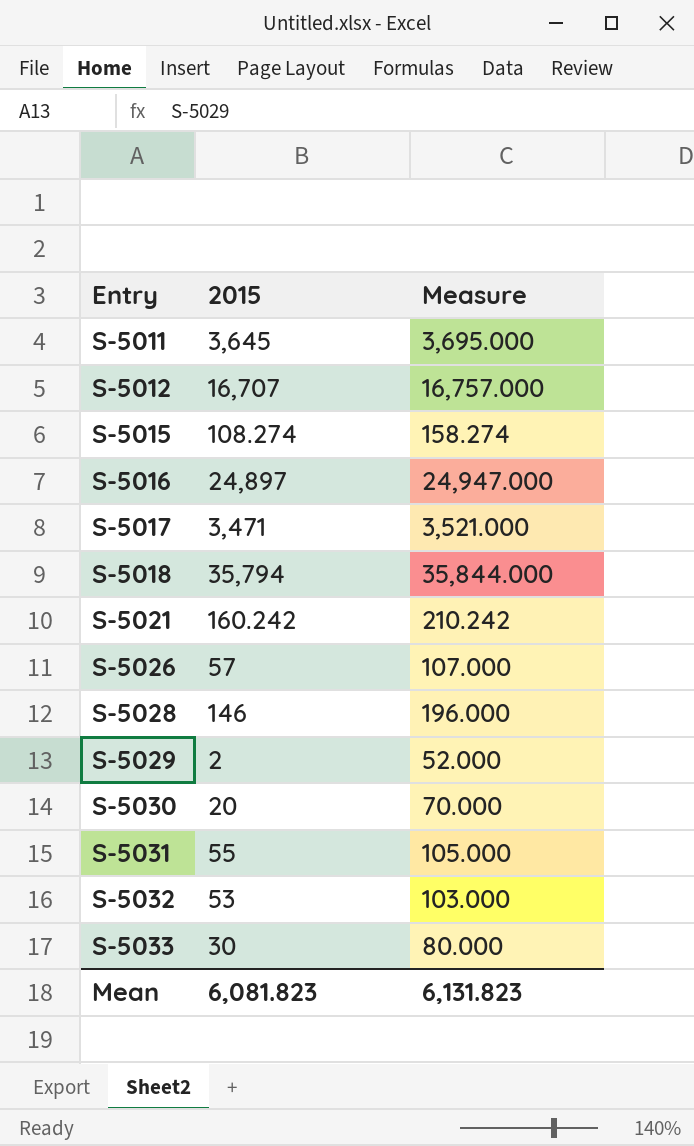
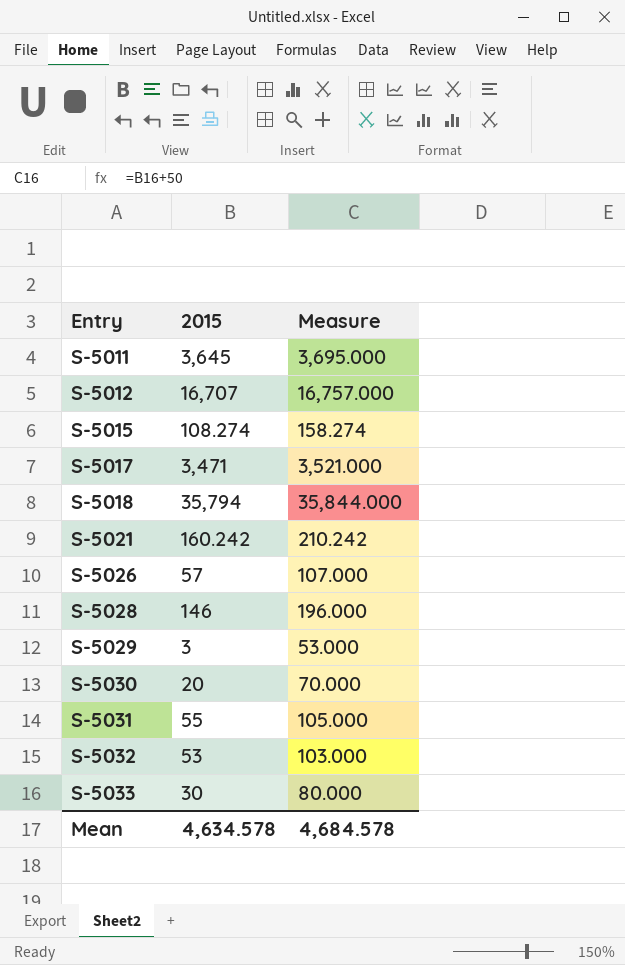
row S-5016: 24,897 | 24,947.000 -> none
S-5029 | 2015: 2 -> 3
S-5029 | Measure: 52.000 -> 53.000
Mean | 2015: 6,081.823 -> 4,634.578
Mean | Measure: 6,131.823 -> 4,684.578

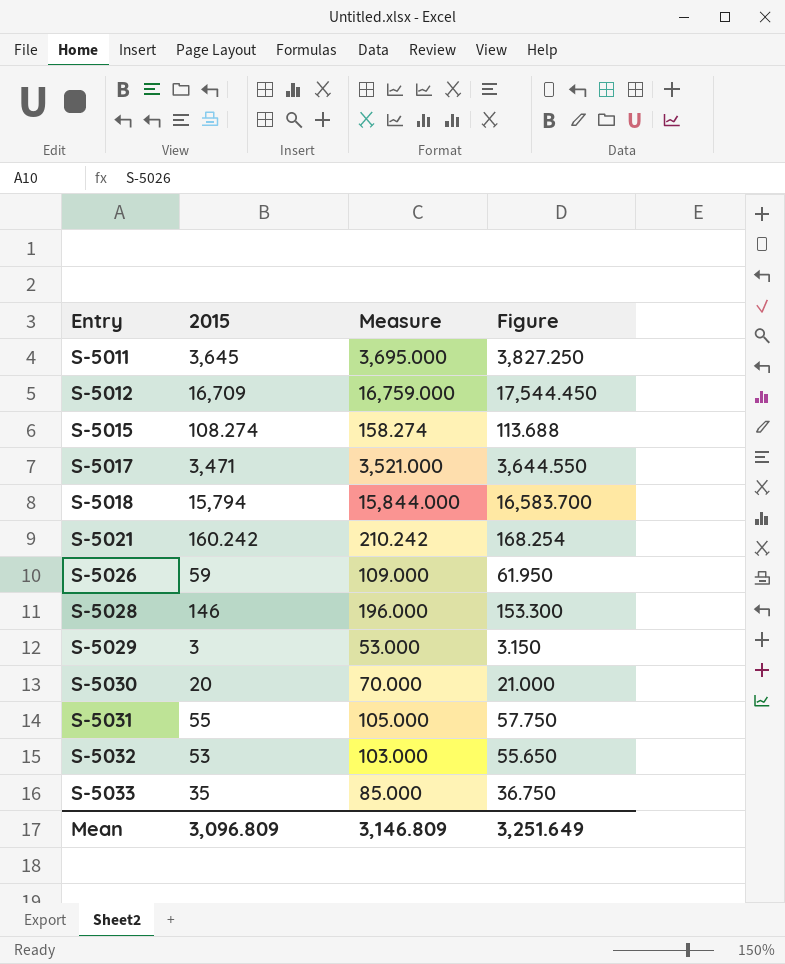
column Figure | formula: none -> [2015] * 1.05
S-5012 | 2015: 16,707 -> 16,709
S-5012 | Measure: 16,757.000 -> 16,759.000
S-5018 | 2015: 35,794 -> 15,794
S-5018 | Measure: 35,844.000 -> 15,844.000
S-5026 | 2015: 57 -> 59
S-5026 | Measure: 107.000 -> 109.000
S-5033 | 2015: 30 -> 35
S-5033 | Measure: 80.000 -> 85.000
Mean | 2015: 4,634.578 -> 3,096.809
Mean | Measure: 4,684.578 -> 3,146.809

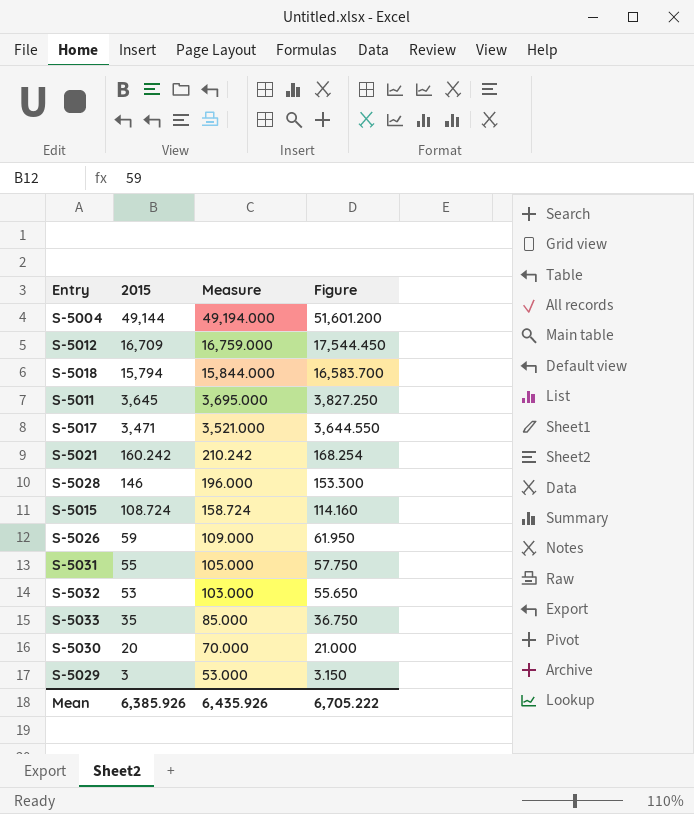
row order: Entry ascending -> 2015 descending
row S-5004: none -> 49,144 | 49,194.000 | 51,601.200
S-5015 | 2015: 108.274 -> 108.724
S-5015 | Measure: 158.274 -> 158.724
S-5015 | Figure: 113.688 -> 114.160
Mean | 2015: 3,096.809 -> 6,385.926
Mean | Measure: 3,146.809 -> 6,435.926
Mean | Figure: 3,251.649 -> 6,705.222

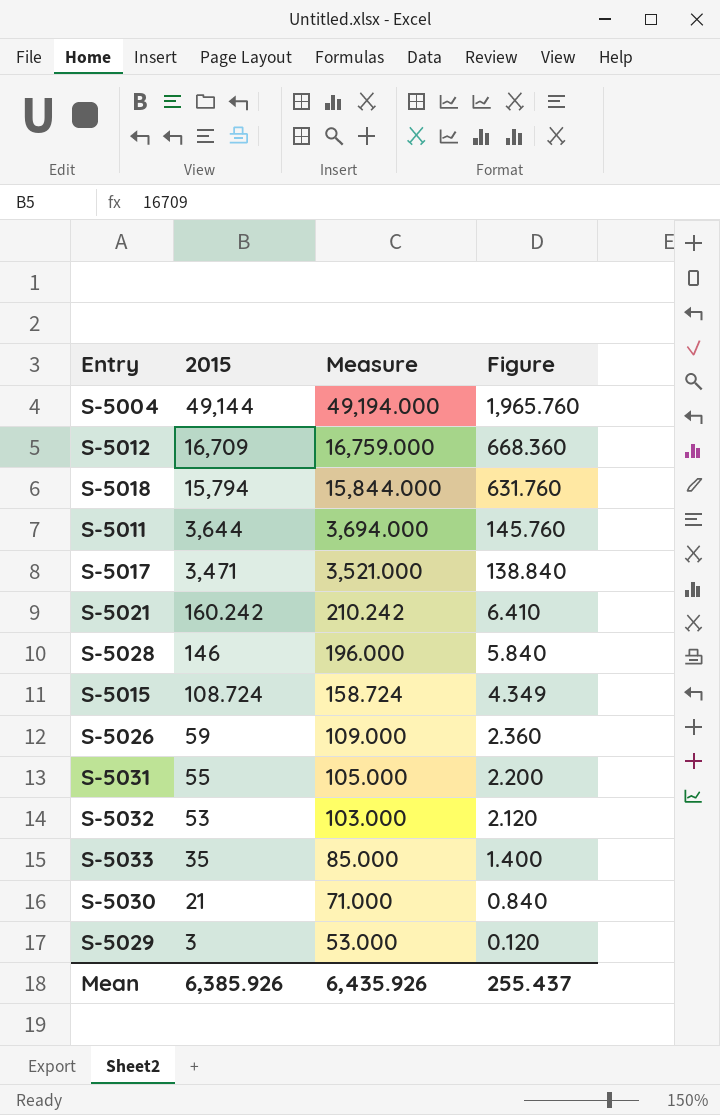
column Figure | formula: [2015] * 1.05 -> [2015] * 0.04
S-5011 | 2015: 3,645 -> 3,644
S-5011 | Measure: 3,695.000 -> 3,694.000
S-5030 | 2015: 20 -> 21
S-5030 | Measure: 70.000 -> 71.000
Mean | Figure: 6,705.222 -> 255.437

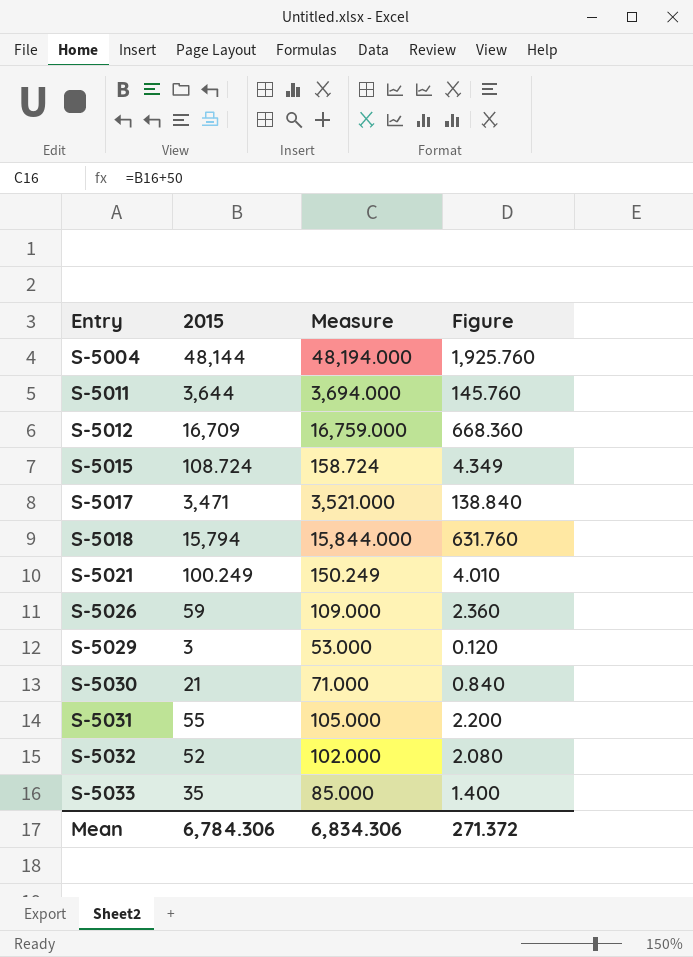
row order: 2015 descending -> Entry ascending
row S-5028: 146 | 196.000 | 5.840 -> none
S-5004 | 2015: 49,144 -> 48,144
S-5004 | Measure: 49,194.000 -> 48,194.000
S-5004 | Figure: 1,965.760 -> 1,925.760
S-5021 | 2015: 160.242 -> 100.249
S-5021 | Measure: 210.242 -> 150.249
S-5021 | Figure: 6.410 -> 4.010
S-5032 | 2015: 53 -> 52
S-5032 | Measure: 103.000 -> 102.000
S-5032 | Figure: 2.120 -> 2.080
Mean | 2015: 6,385.926 -> 6,784.306
Mean | Measure: 6,435.926 -> 6,834.306
Mean | Figure: 255.437 -> 271.372

